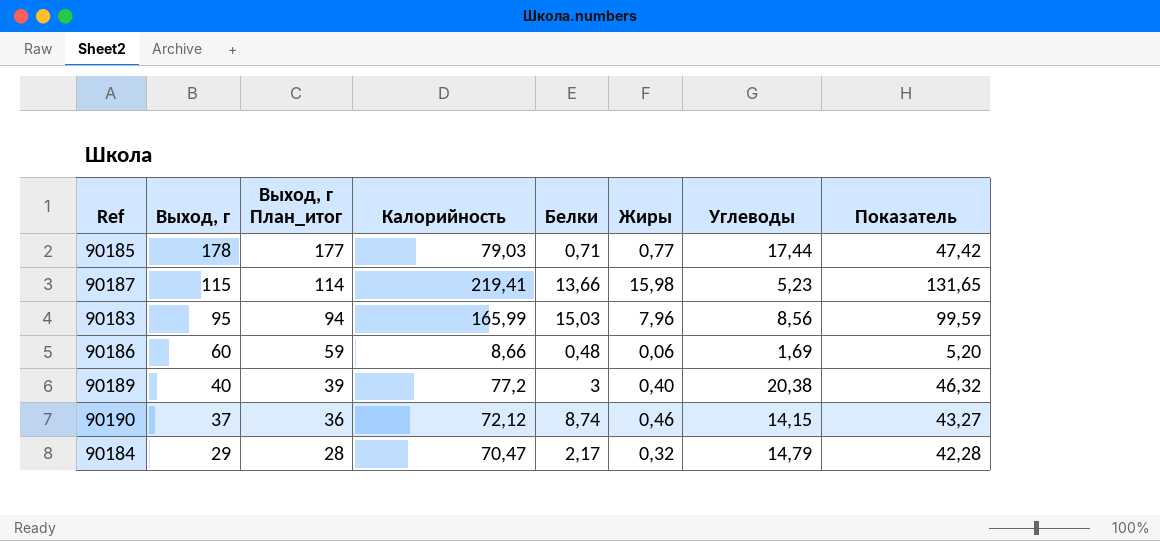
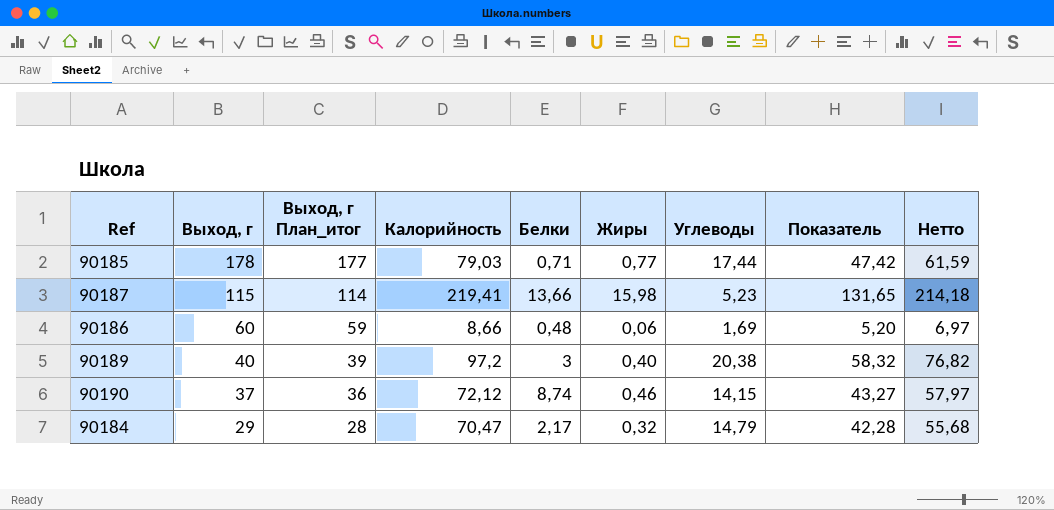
column Нетто | formula: none -> [Калорийность] - [Углеводы]
row 90183: 95 | 94 | 165,99 | 15,03 | 7,96 | 8,56 | 99,59 -> none
90189 | Калорийность: 77,2 -> 97,2
90189 | Показатель: 46,32 -> 58,32

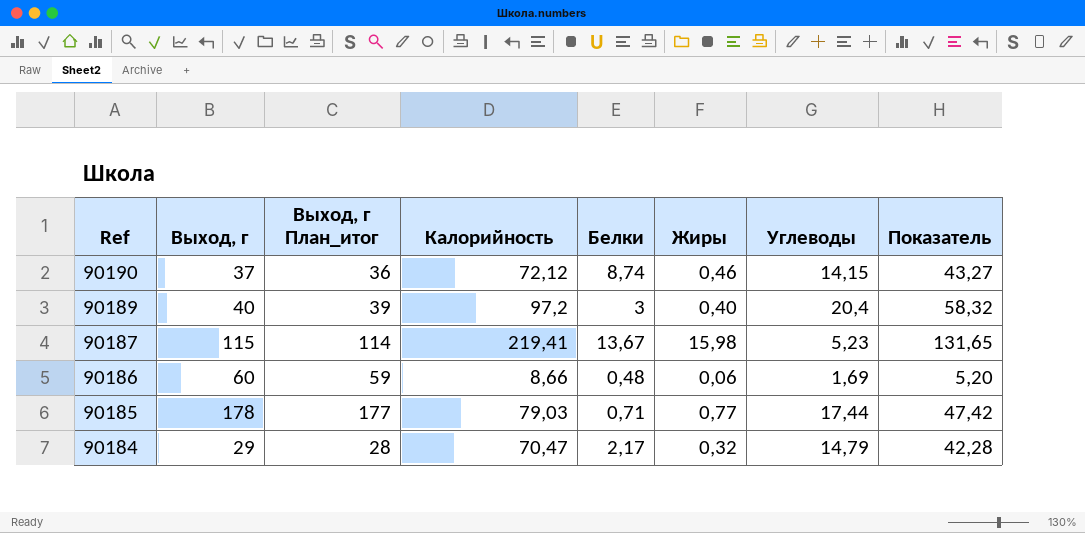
row order: Выход, г descending -> Ref descending
column Нетто | formula: [Калорийность] - [Углеводы] -> none
90189 | Углеводы: 20,38 -> 20,4
90187 | Белки: 13,66 -> 13,67

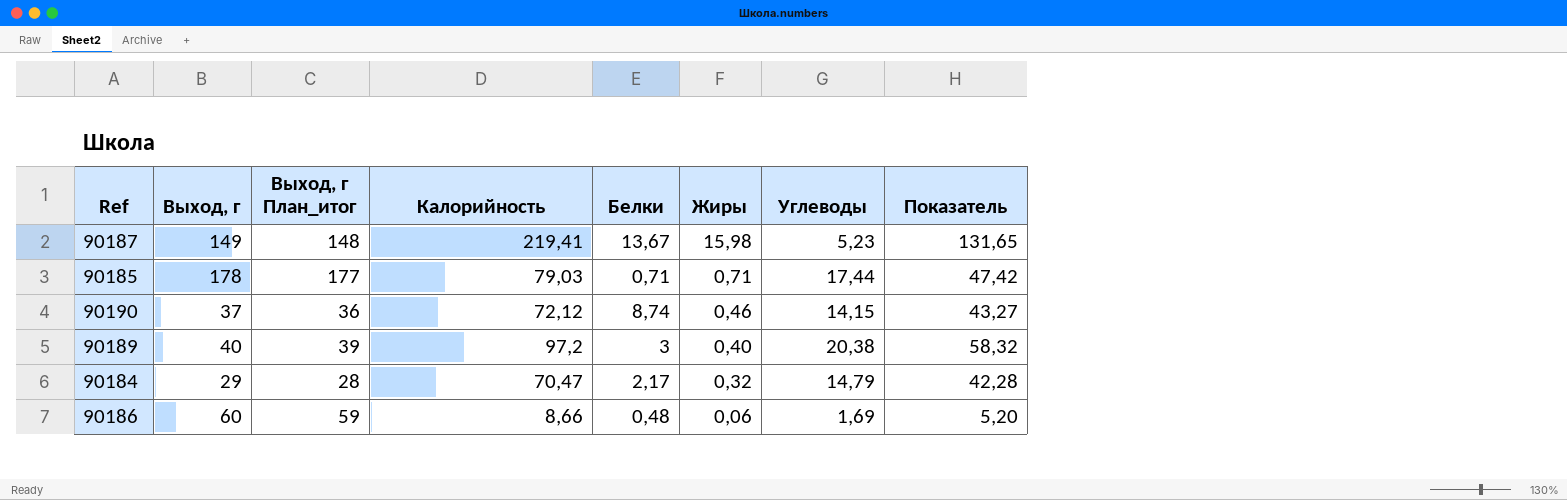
row order: Ref descending -> Жиры descending
90187 | Выход, г: 115 -> 149
90187 | Выход, г План_итог: 114 -> 148
90185 | Жиры: 0,77 -> 0,71
90189 | Углеводы: 20,4 -> 20,38

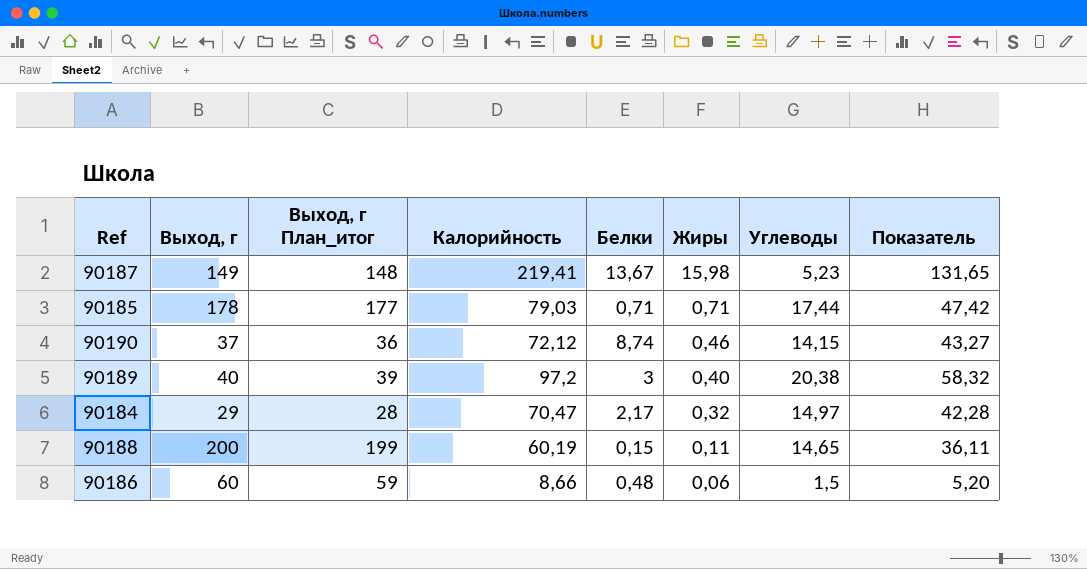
90184 | Углеводы: 14,79 -> 14,97
row 90188: none -> 200 | 199 | 60,19 | 0,15 | 0,11 | 14,65 | 36,11
90186 | Углеводы: 1,69 -> 1,5

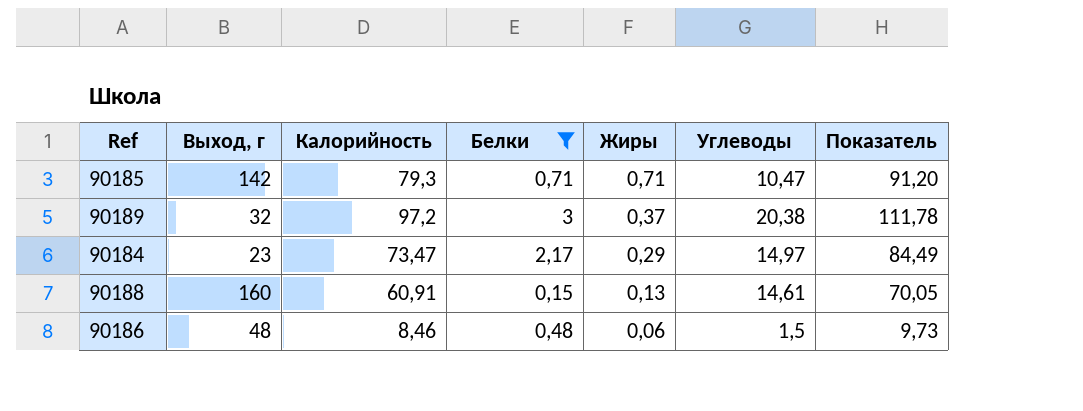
filter: none -> Белки <= 3
column Выход, г План_итог | formula: [Выход, г] - 1 -> none
column Показатель | formula: [Калорийность] * 0,6 -> [Калорийность] * 1,15
90185 | Выход, г: 178 -> 142
90185 | Калорийность: 79,03 -> 79,3
90185 | Углеводы: 17,44 -> 10,47
90189 | Выход, г: 40 -> 32
90189 | Жиры: 0,40 -> 0,37
90184 | Выход, г: 29 -> 23
90184 | Калорийность: 70,47 -> 73,47
90184 | Жиры: 0,32 -> 0,29
90188 | Выход, г: 200 -> 160
90188 | Калорийность: 60,19 -> 60,91
90188 | Жиры: 0,11 -> 0,13
90188 | Углеводы: 14,65 -> 14,61
90186 | Выход, г: 60 -> 48
90186 | Калорийность: 8,66 -> 8,46

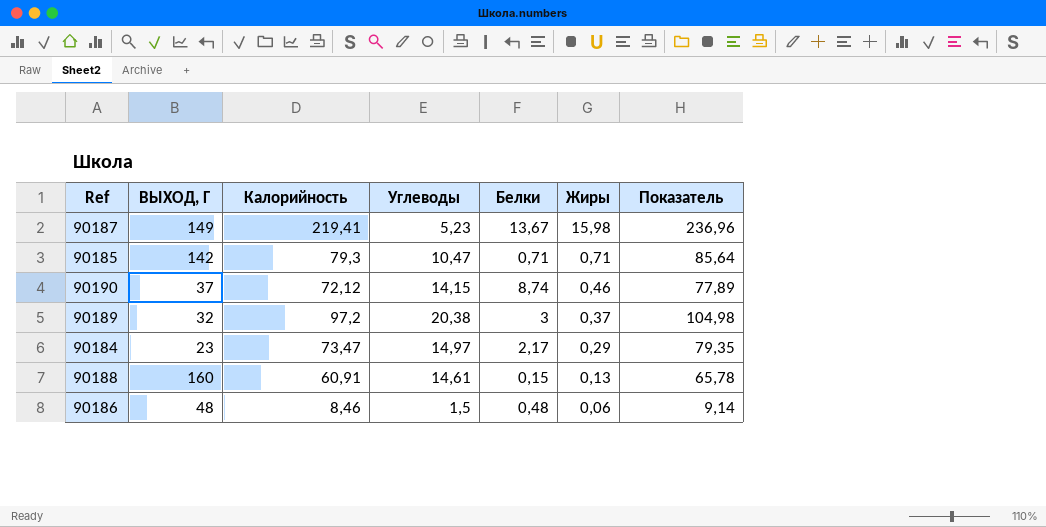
filter: Белки <= 3 -> none
column name: Выход, г -> ВЫХОД, Г
column Углеводы | position: 6 -> 4
column Показатель | formula: [Калорийность] * 1,15 -> [Калорийность] * 1,08

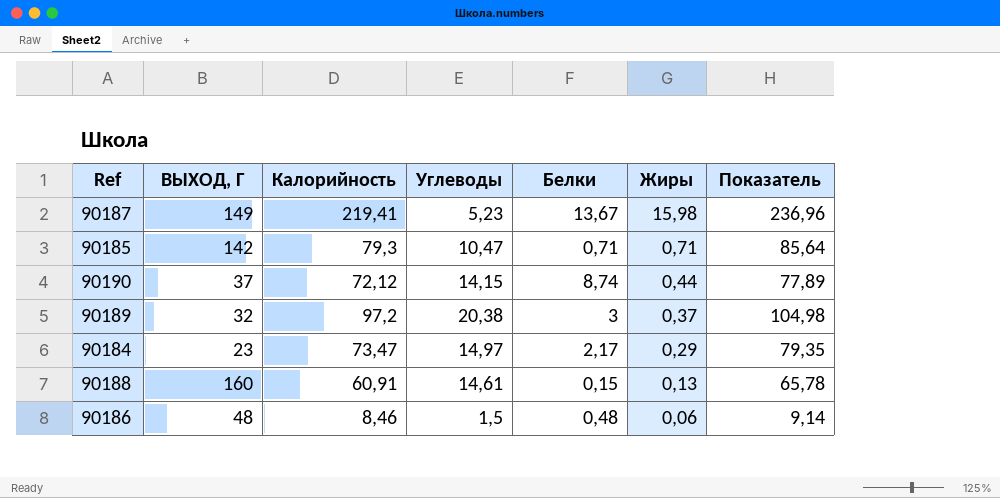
90190 | Жиры: 0,46 -> 0,44

